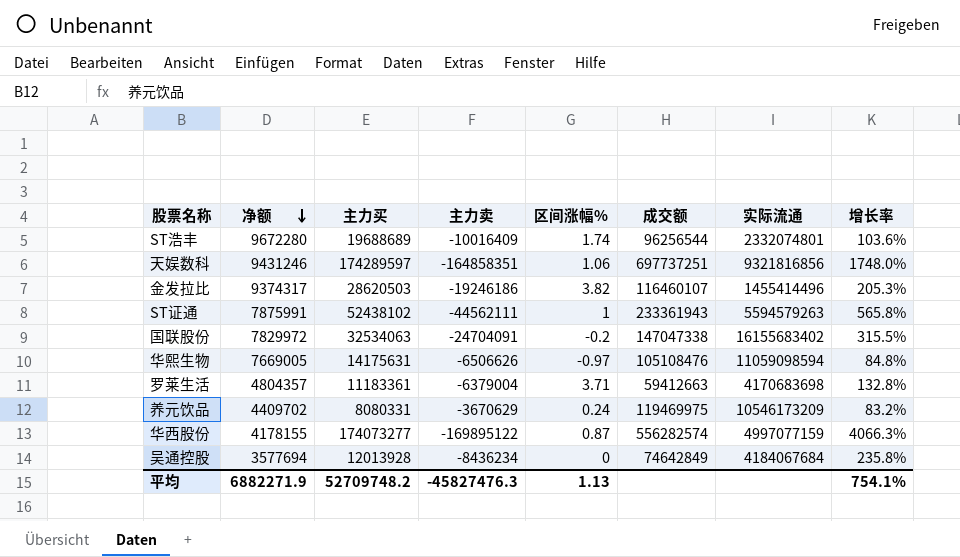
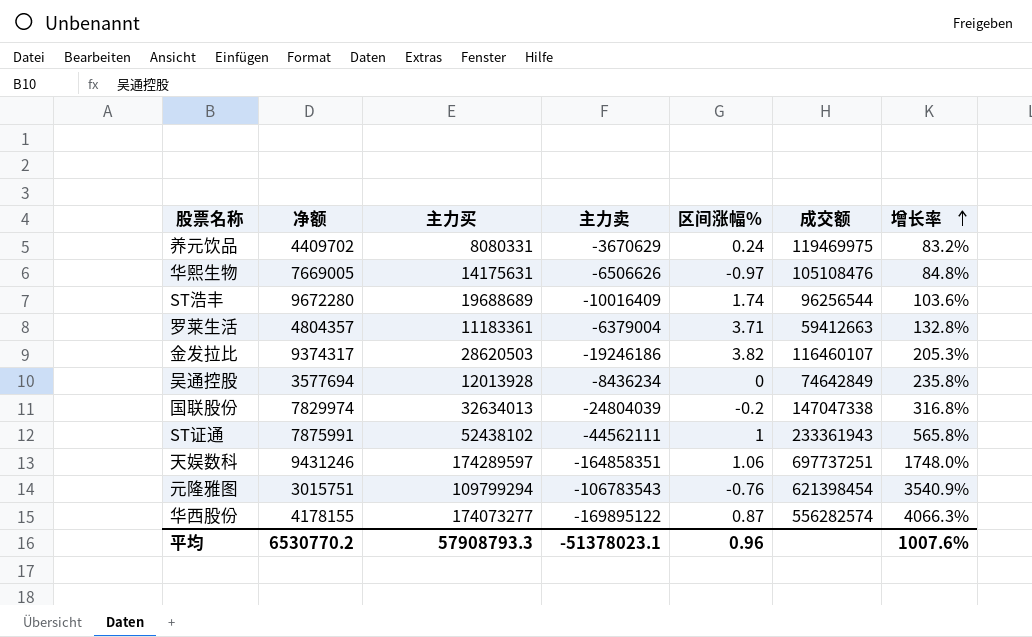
row order: 净额 descending -> 增长率 ascending
column 实际流通 | position: 7 -> none
国联股份 | 净额: 7829972 -> 7829974
国联股份 | 主力买: 32534063 -> 32634013
国联股份 | 主力卖: -24704091 -> -24804039
国联股份 | 增长率: 315.5% -> 316.8%
row 元隆雅图: none -> 3015751 | 109799294 | -106783543 | -0.76 | 621398454 | 3540.9%
平均 | 净额: 6882271.9 -> 6530770.2
平均 | 主力买: 52709748.2 -> 57908793.3
平均 | 主力卖: -45827476.3 -> -51378023.1
平均 | 区间涨幅%: 1.13 -> 0.96
平均 | 增长率: 754.1% -> 1007.6%

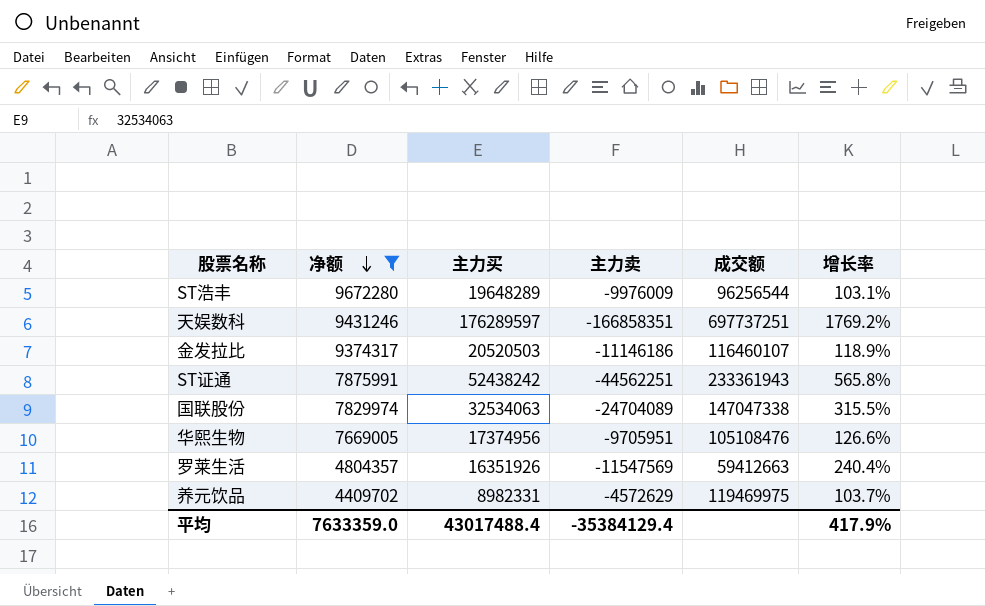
filter: none -> 净额 >= 4409702
row order: 增长率 ascending -> 净额 descending
column 区间涨幅% | position: 5 -> none
ST浩丰 | 主力买: 19688689 -> 19648289
ST浩丰 | 主力卖: -10016409 -> -9976009
ST浩丰 | 增长率: 103.6% -> 103.1%
天娱数科 | 主力买: 174289597 -> 176289597
天娱数科 | 主力卖: -164858351 -> -166858351
天娱数科 | 增长率: 1748.0% -> 1769.2%
金发拉比 | 主力买: 28620503 -> 20520503
金发拉比 | 主力卖: -19246186 -> -11146186
金发拉比 | 增长率: 205.3% -> 118.9%
ST证通 | 主力买: 52438102 -> 52438242
ST证通 | 主力卖: -44562111 -> -44562251
国联股份 | 主力买: 32634013 -> 32534063
国联股份 | 主力卖: -24804039 -> -24704089
国联股份 | 增长率: 316.8% -> 315.5%
华熙生物 | 主力买: 14175631 -> 17374956
华熙生物 | 主力卖: -6506626 -> -9705951
华熙生物 | 增长率: 84.8% -> 126.6%
罗莱生活 | 主力买: 11183361 -> 16351926
罗莱生活 | 主力卖: -6379004 -> -11547569
罗莱生活 | 增长率: 132.8% -> 240.4%
养元饮品 | 主力买: 8080331 -> 8982331
养元饮品 | 主力卖: -3670629 -> -4572629
养元饮品 | 增长率: 83.2% -> 103.7%
平均 | 净额: 6530770.2 -> 7633359.0
平均 | 主力买: 57908793.3 -> 43017488.4
平均 | 主力卖: -51378023.1 -> -35384129.4
平均 | 增长率: 1007.6% -> 417.9%

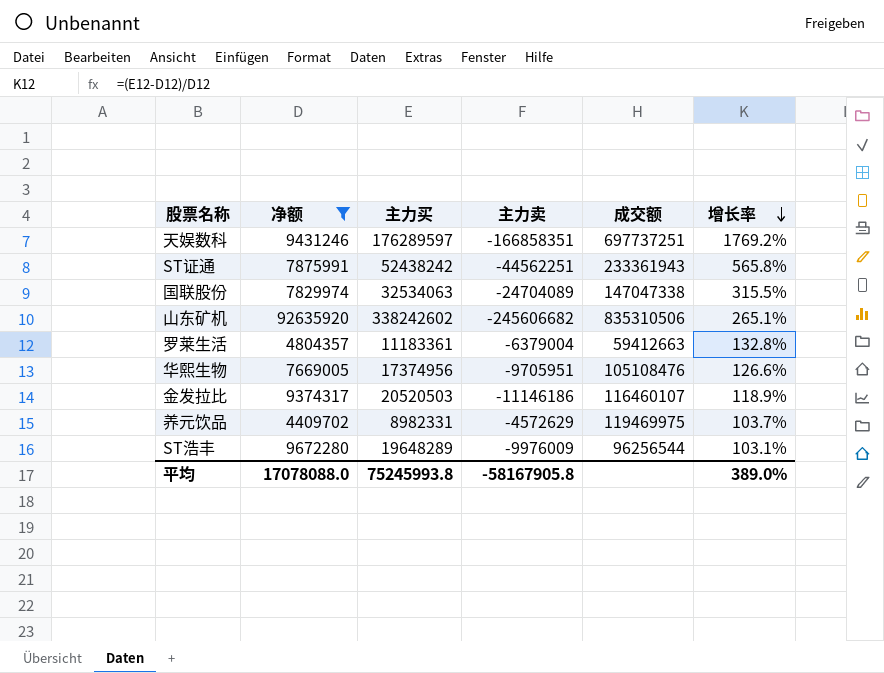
row order: 净额 descending -> 增长率 descending
row 山东矿机: none -> 92635920 | 338242602 | -245606682 | 835310506 | 265.1%
罗莱生活 | 主力买: 16351926 -> 11183361
罗莱生活 | 主力卖: -11547569 -> -6379004
罗莱生活 | 增长率: 240.4% -> 132.8%
平均 | 净额: 7633359.0 -> 17078088.0
平均 | 主力买: 43017488.4 -> 75245993.8
平均 | 主力卖: -35384129.4 -> -58167905.8
平均 | 增长率: 417.9% -> 389.0%

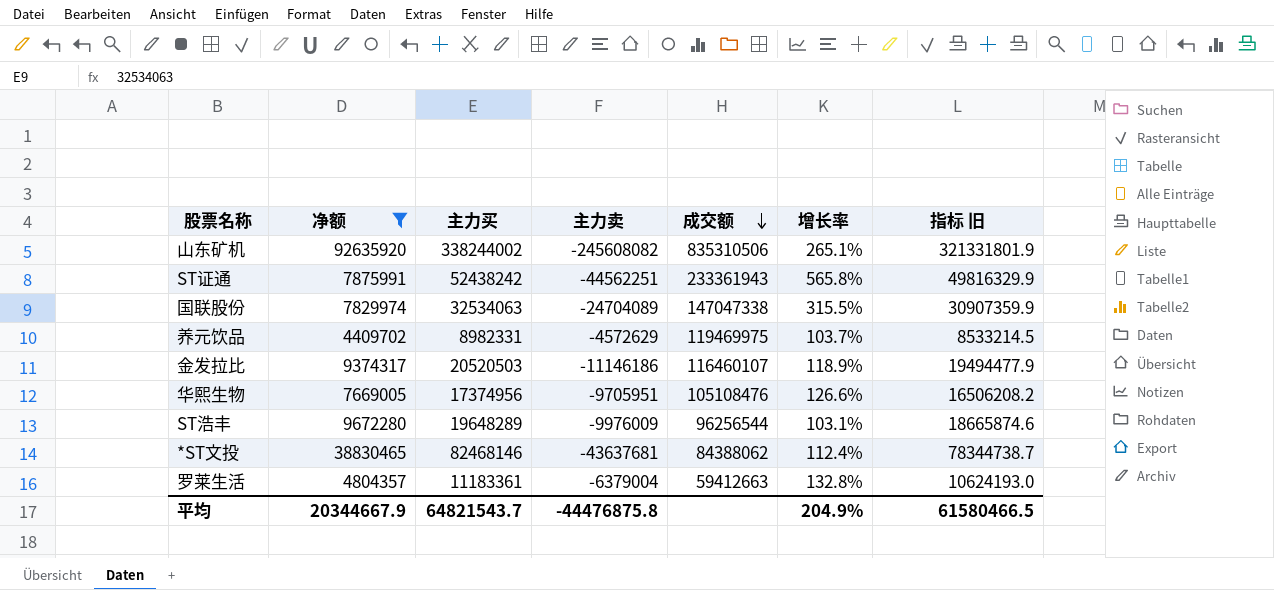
row order: 增长率 descending -> 成交额 descending
column 指标 旧 | formula: none -> [主力买] * 0.95
row 天娱数科: 9431246 | 176289597 | -166858351 | 697737251 | 1769.2% -> none
山东矿机 | 主力买: 338242602 -> 338244002
山东矿机 | 主力卖: -245606682 -> -245608082
row *ST文投: none -> 38830465 | 82468146 | -43637681 | 84388062 | 112.4% | 78344738.7
平均 | 净额: 17078088.0 -> 20344667.9
平均 | 主力买: 75245993.8 -> 64821543.7
平均 | 主力卖: -58167905.8 -> -44476875.8
平均 | 增长率: 389.0% -> 204.9%

